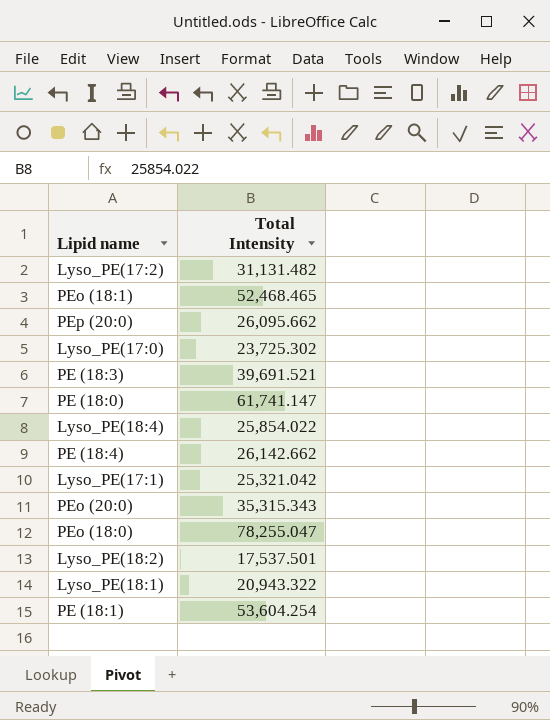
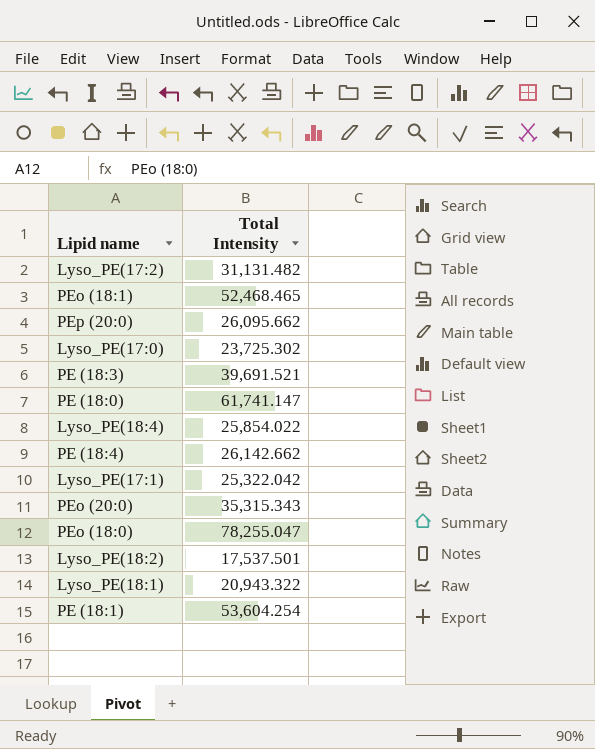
Lyso_PE(17:1) | Total Intensity: 25,321.042 -> 25,322.042

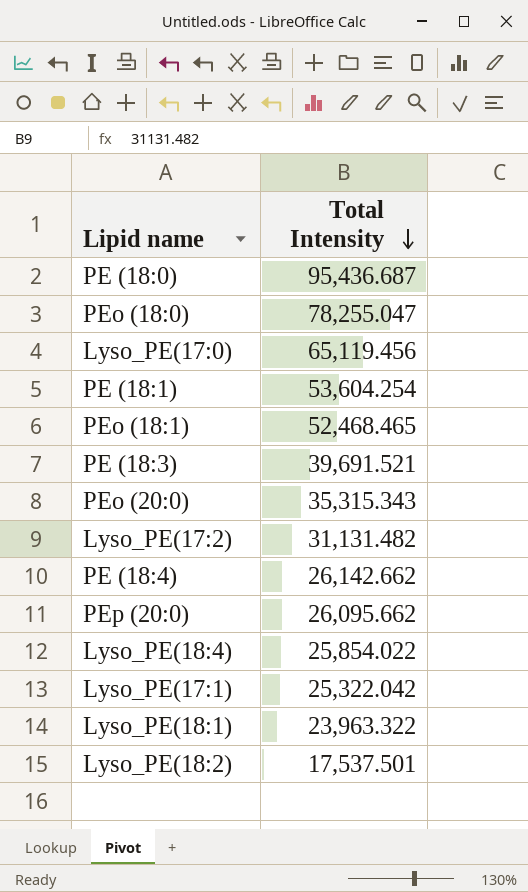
row order: none -> Total Intensity descending
PE (18:0) | Total Intensity: 61,741.147 -> 95,436.687
Lyso_PE(17:0) | Total Intensity: 23,725.302 -> 65,119.456
Lyso_PE(18:1) | Total Intensity: 20,943.322 -> 23,963.322

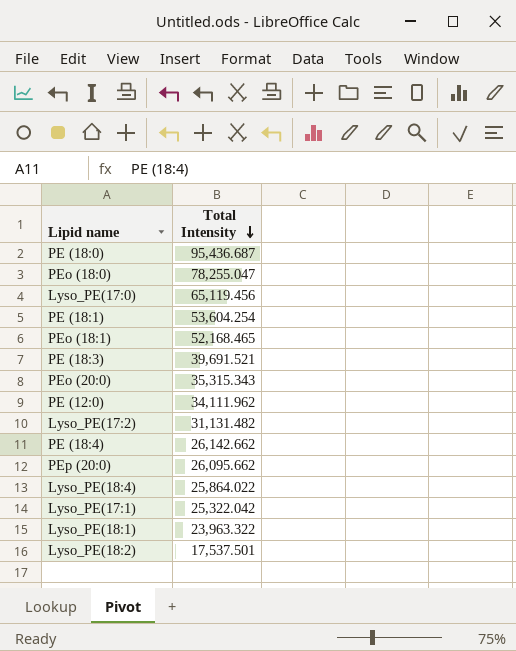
PEo (18:1) | Total Intensity: 52,468.465 -> 52,168.465
row PE (12:0): none -> 34,111.962
Lyso_PE(18:4) | Total Intensity: 25,854.022 -> 25,864.022

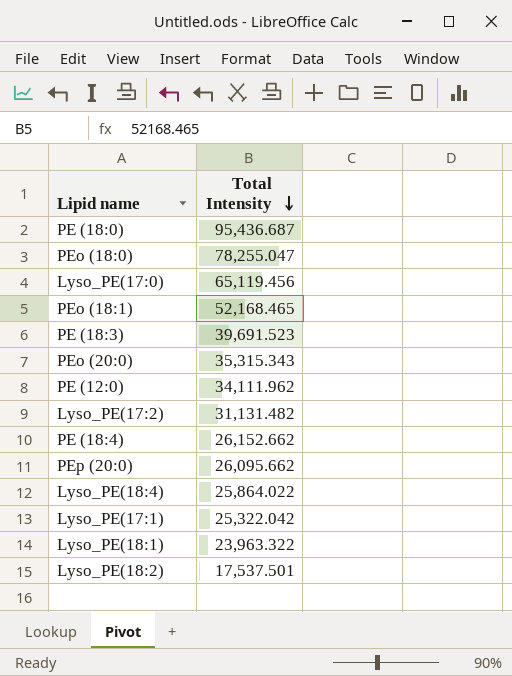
row PE (18:1): 53,604.254 -> none
PE (18:3) | Total Intensity: 39,691.521 -> 39,691.523
PE (18:4) | Total Intensity: 26,142.662 -> 26,152.662

